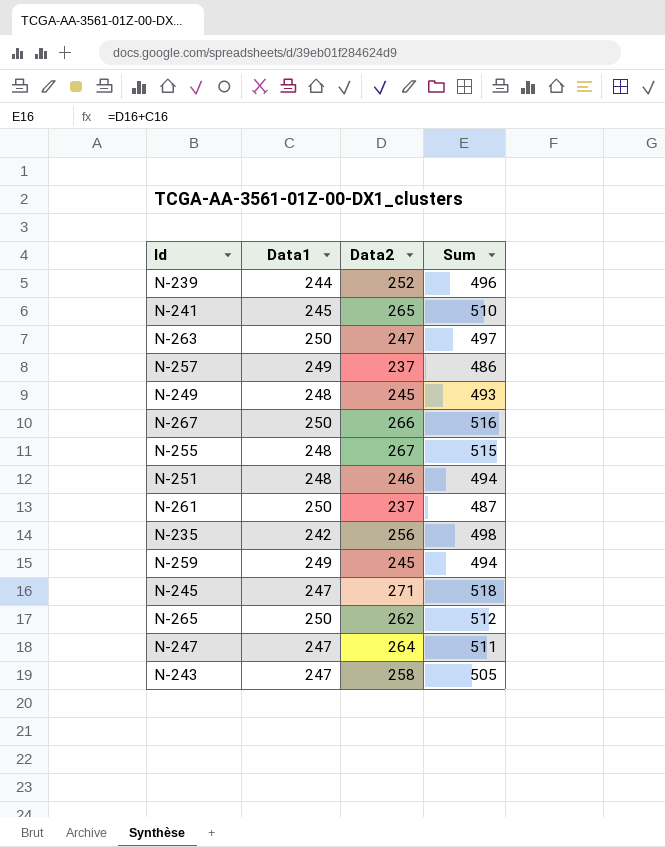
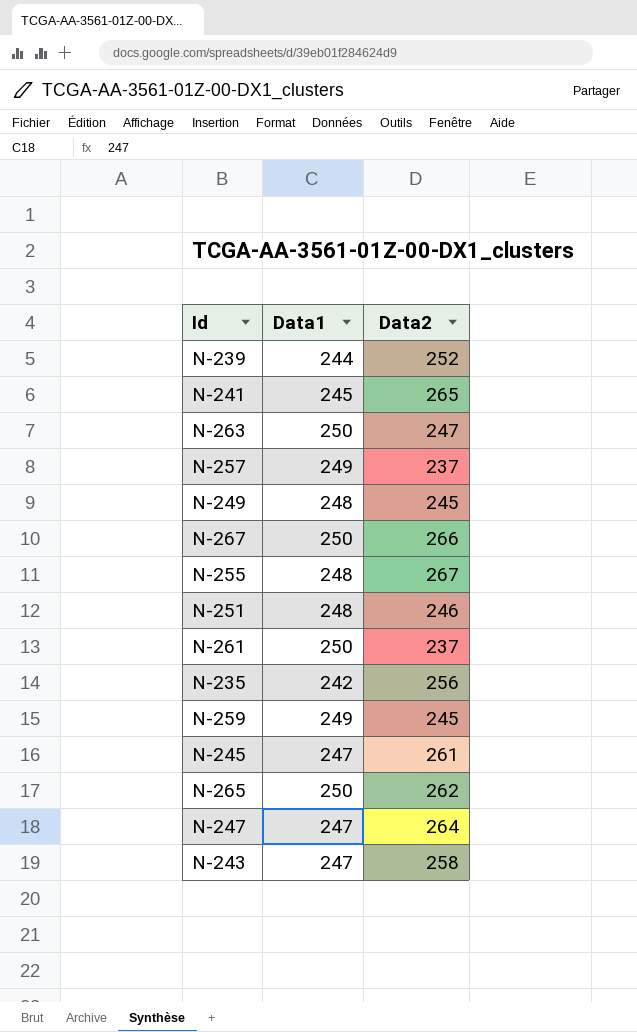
column Sum | formula: [Data1] + [Data2] -> none
N-245 | Data2: 271 -> 261

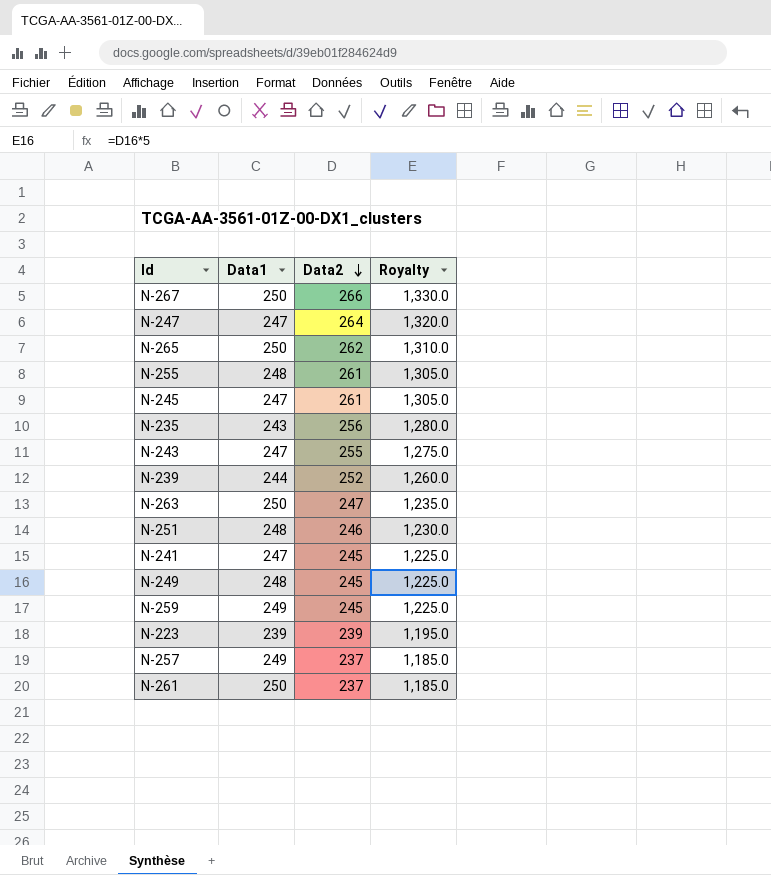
row order: none -> Data2 descending
column Royalty | formula: none -> [Data2] * 5
N-255 | Data2: 267 -> 261
N-235 | Data1: 242 -> 243
N-243 | Data2: 258 -> 255
N-241 | Data1: 245 -> 247
N-241 | Data2: 265 -> 245
row N-223: none -> 239 | 239 | 1,195.0

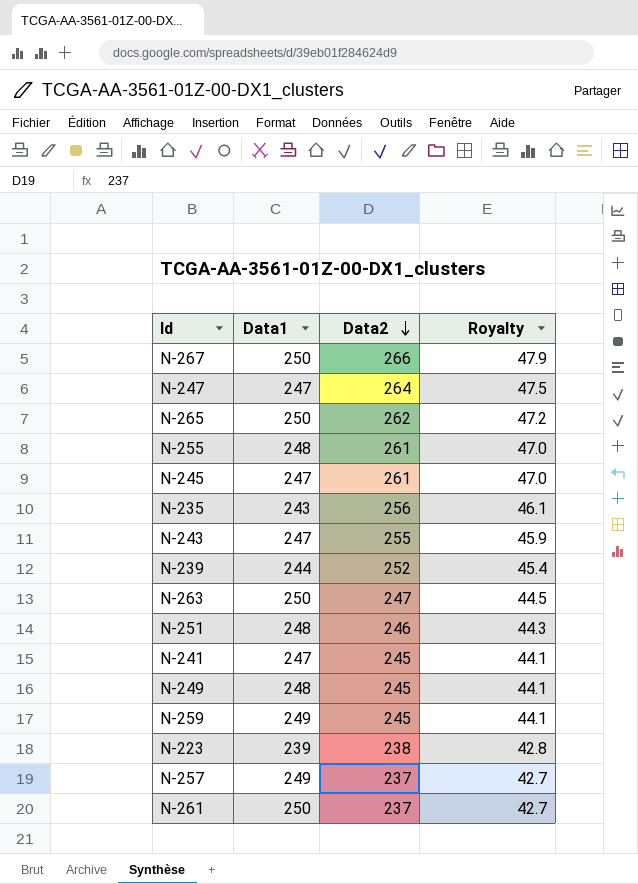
column Royalty | formula: [Data2] * 5 -> [Data2] * 0.18
N-223 | Data2: 239 -> 238

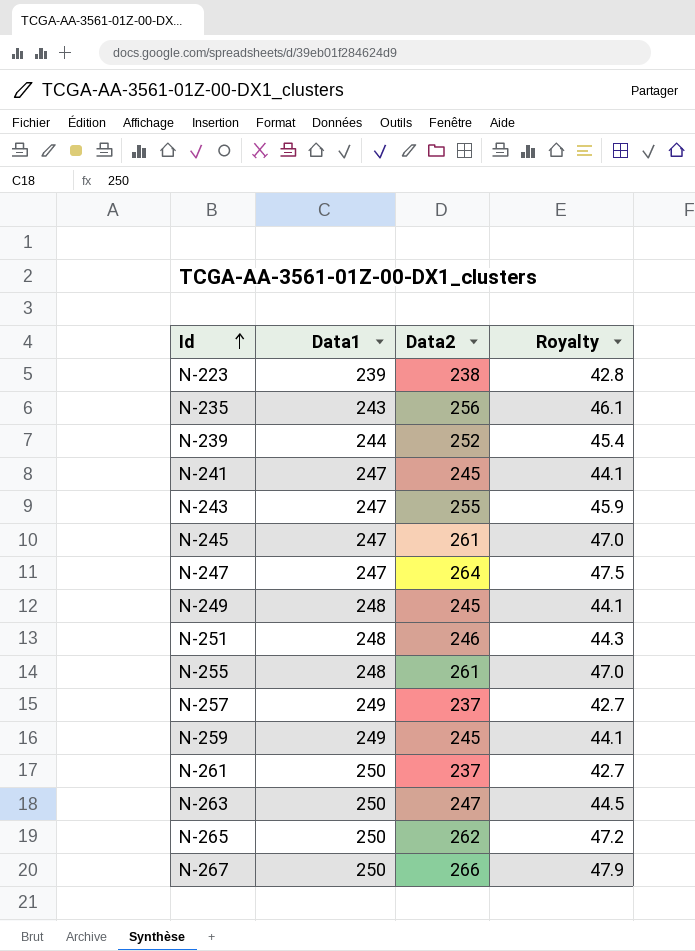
row order: Data2 descending -> Id ascending

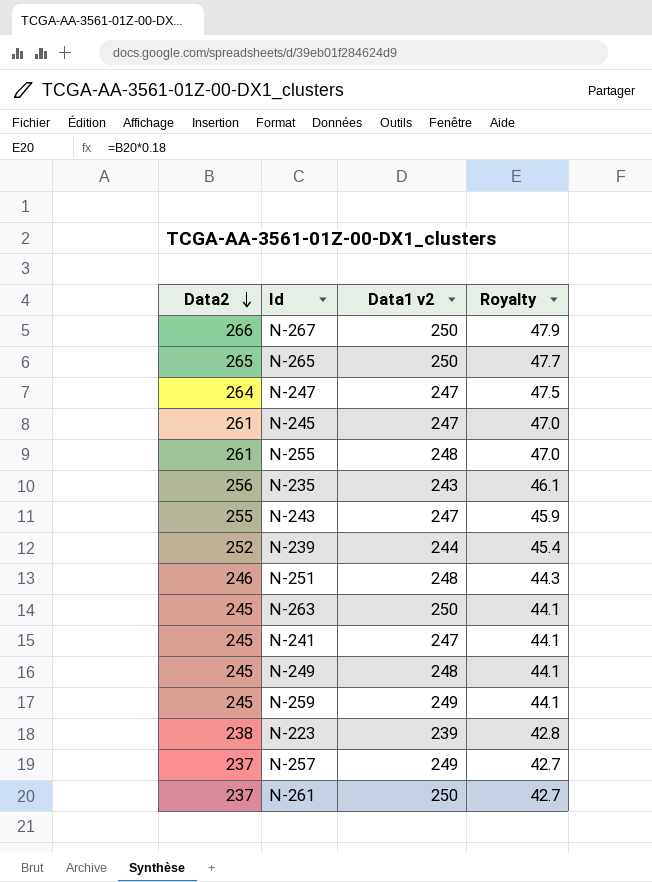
row order: Id ascending -> Data2 descending
column Data2 | position: 3 -> 1
column name: Data1 -> Data1 v2
N-265 | Data2: 262 -> 265
N-265 | Royalty: 47.2 -> 47.7
N-263 | Data2: 247 -> 245
N-263 | Royalty: 44.5 -> 44.1

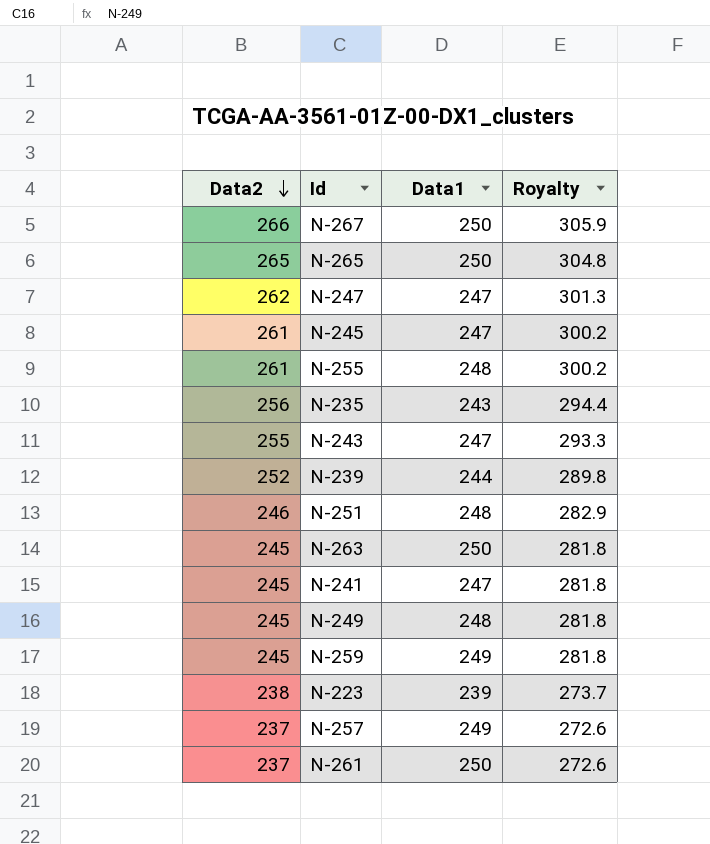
column name: Data1 v2 -> Data1
column Royalty | formula: [Data2] * 0.18 -> [Data2] * 1.15
N-247 | Data2: 264 -> 262

